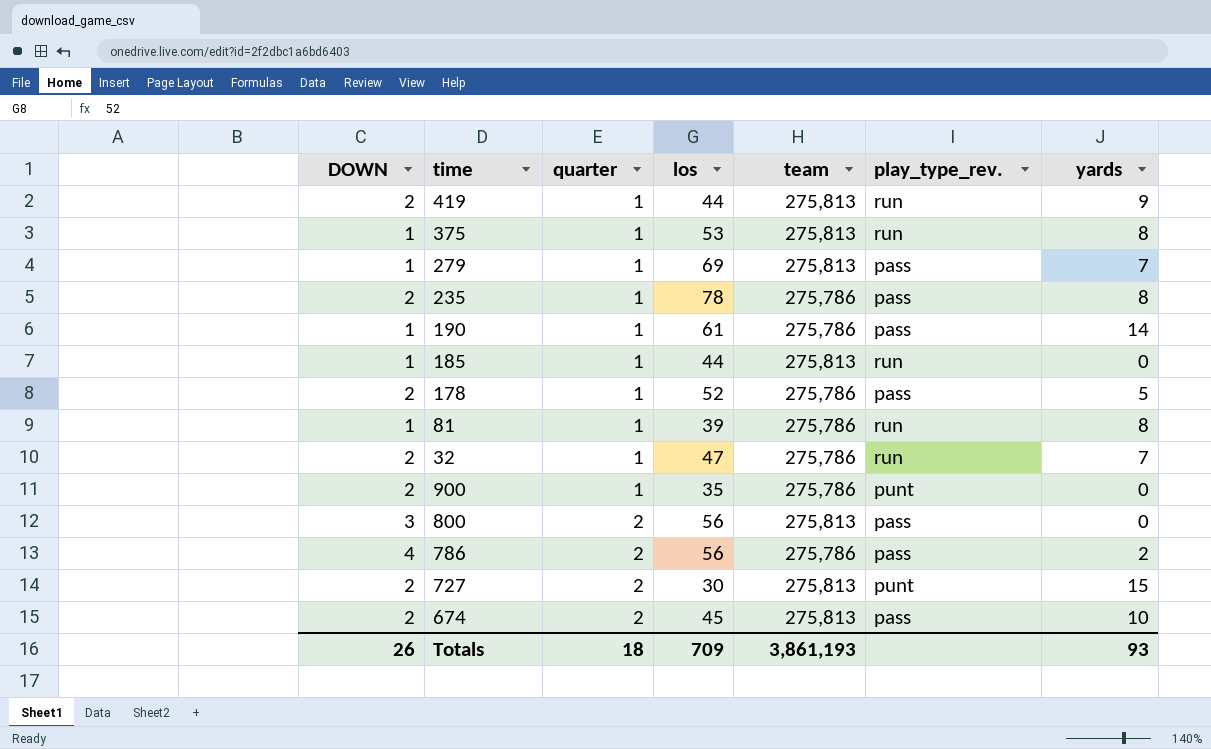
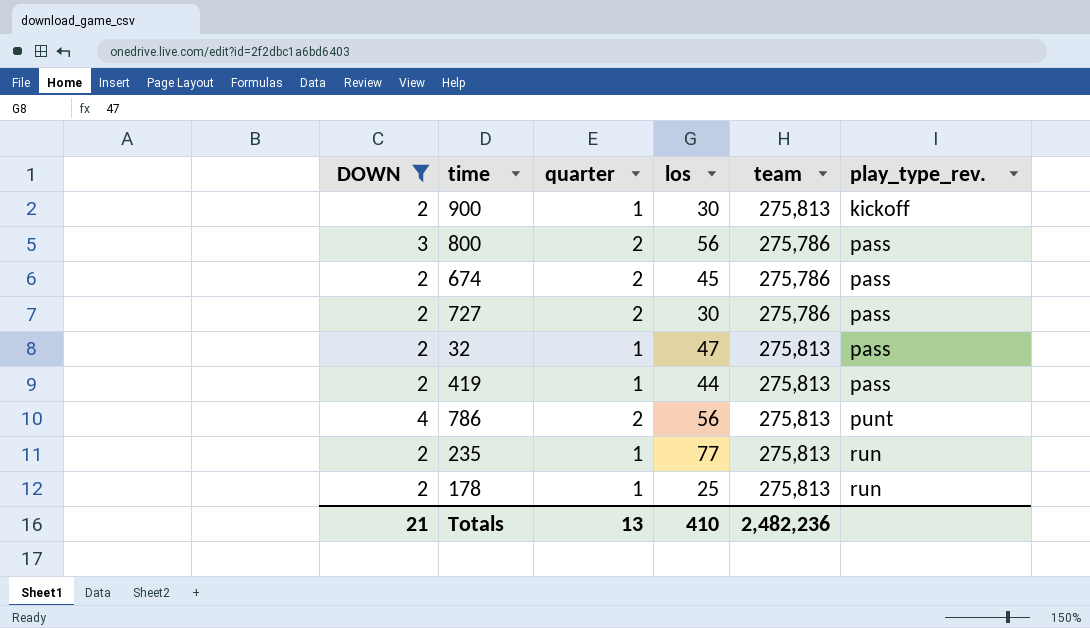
filter: none -> DOWN != 1
row order: quarter ascending -> play_type_rev. ascending
column yards | position: 7 -> none
900 | los: 35 -> 30
900 | team: 275,786 -> 275,813
900 | play_type_rev.: punt -> kickoff
800 | team: 275,813 -> 275,786
674 | team: 275,813 -> 275,786
727 | team: 275,813 -> 275,786
727 | play_type_rev.: punt -> pass
32 | team: 275,786 -> 275,813
32 | play_type_rev.: run -> pass
419 | play_type_rev.: run -> pass
786 | team: 275,786 -> 275,813
786 | play_type_rev.: pass -> punt
235 | los: 78 -> 77
235 | team: 275,786 -> 275,813
235 | play_type_rev.: pass -> run
178 | los: 52 -> 25
178 | team: 275,786 -> 275,813
178 | play_type_rev.: pass -> run
Totals | DOWN: 26 -> 21
Totals | quarter: 18 -> 13
Totals | los: 709 -> 410
Totals | team: 3,861,193 -> 2,482,236

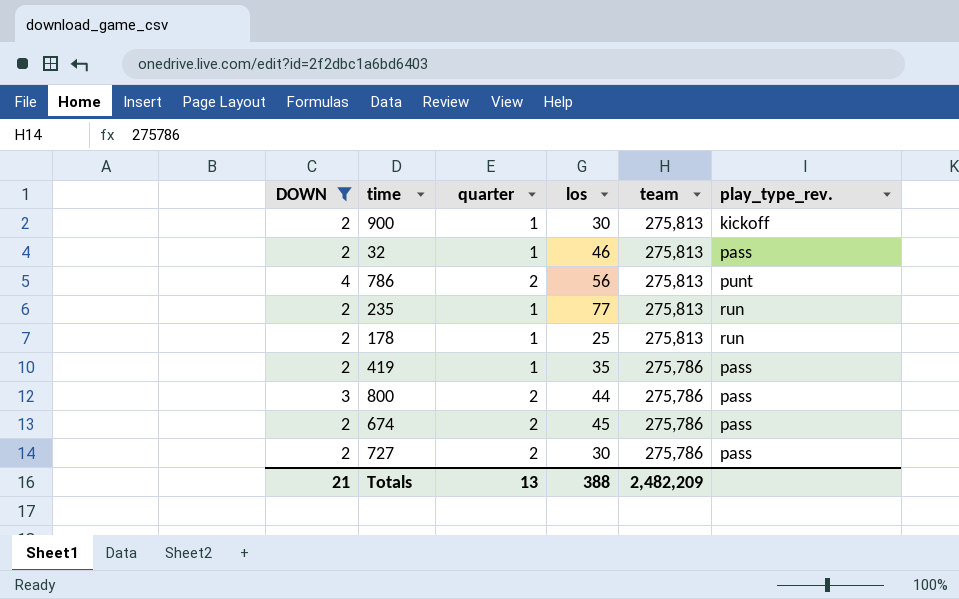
row order: play_type_rev. ascending -> team descending
32 | los: 47 -> 46
419 | los: 44 -> 35
419 | team: 275,813 -> 275,786
800 | los: 56 -> 44
Totals | los: 410 -> 388
Totals | team: 2,482,236 -> 2,482,209

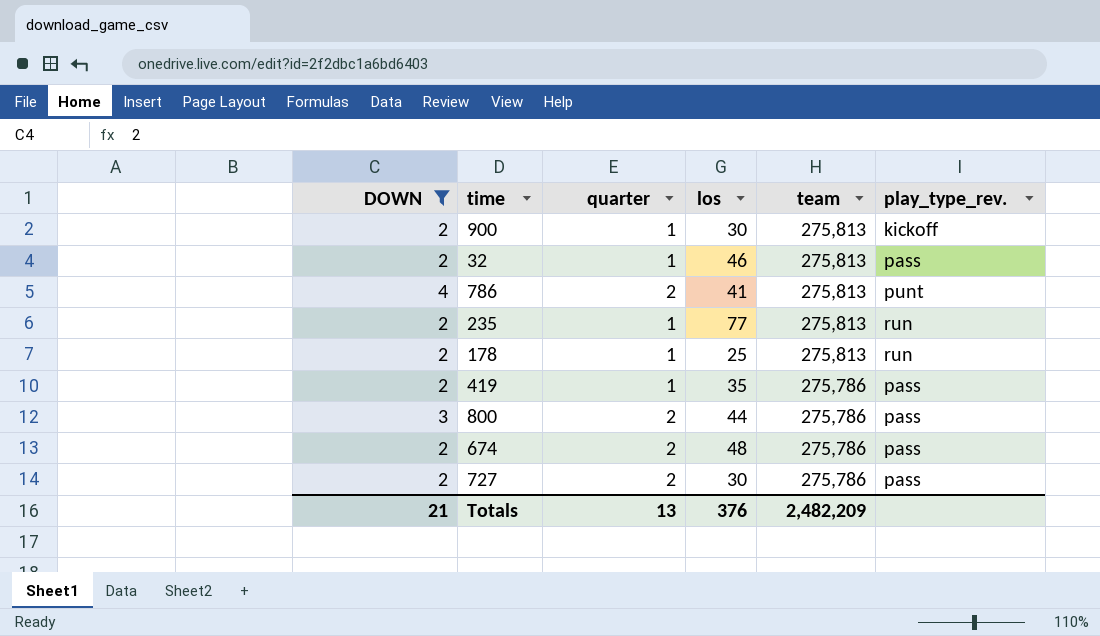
786 | los: 56 -> 41
674 | los: 45 -> 48
Totals | los: 388 -> 376

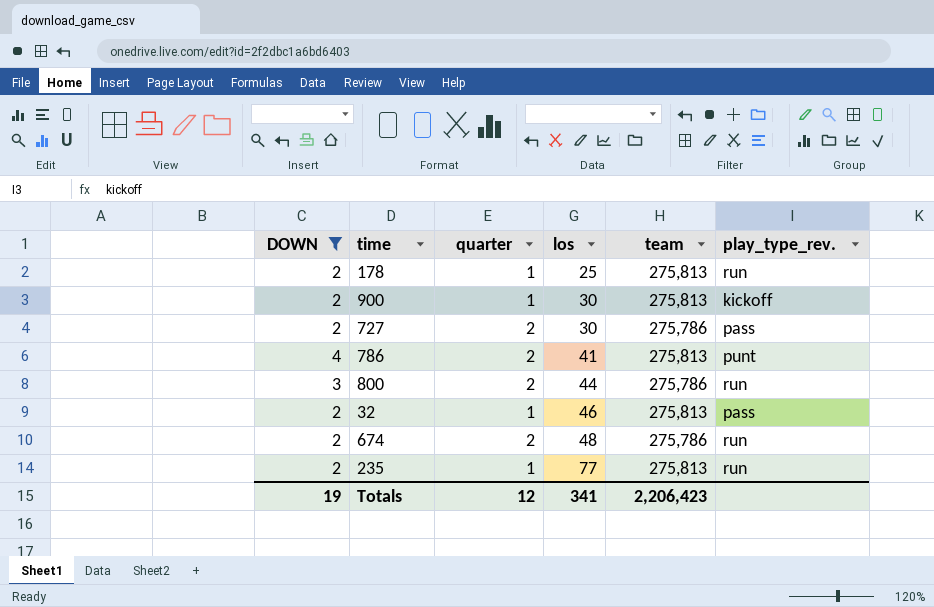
row order: team descending -> los ascending
row 419: 2 | 1 | 35 | 275,786 | pass -> none
800 | play_type_rev.: pass -> run
674 | play_type_rev.: pass -> run
Totals | DOWN: 21 -> 19
Totals | quarter: 13 -> 12
Totals | los: 376 -> 341
Totals | team: 2,482,209 -> 2,206,423

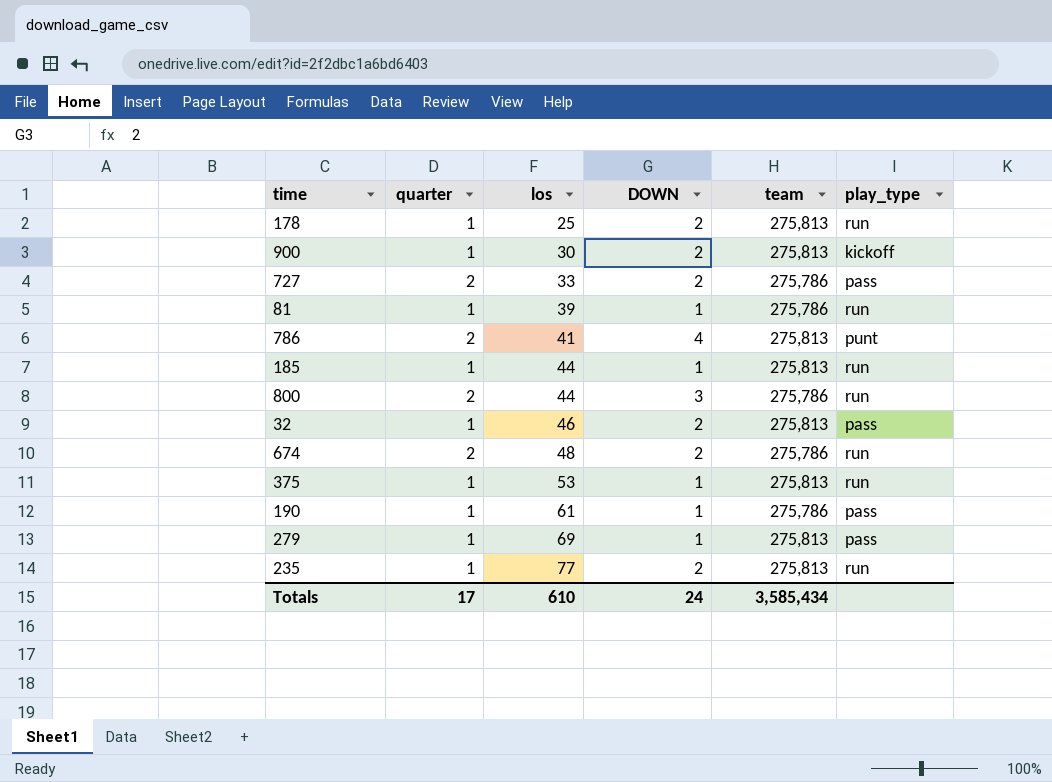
filter: DOWN != 1 -> none
column DOWN | position: 1 -> 4
column name: play_type_rev. -> play_type
727 | los: 30 -> 33
Totals | quarter: 12 -> 17
Totals | los: 341 -> 610
Totals | DOWN: 19 -> 24
Totals | team: 2,206,423 -> 3,585,434

